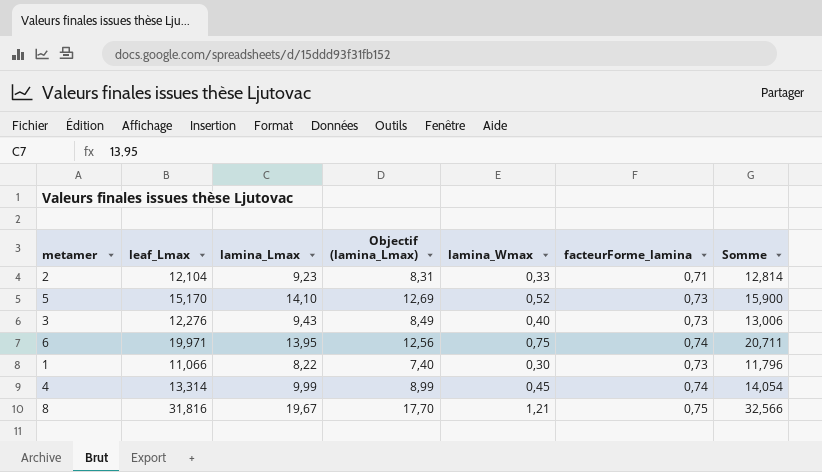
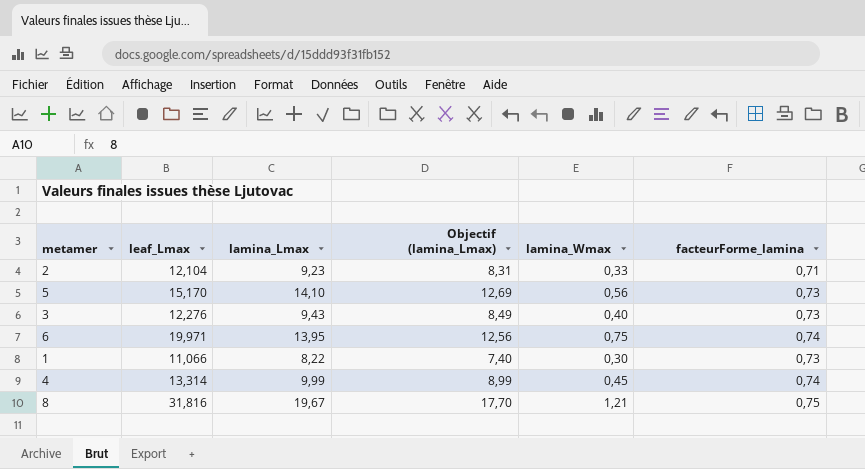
column Somme | formula: [leaf_Lmax] + [facteurForme_lamina] -> none
5 | lamina_Wmax: 0,52 -> 0,56

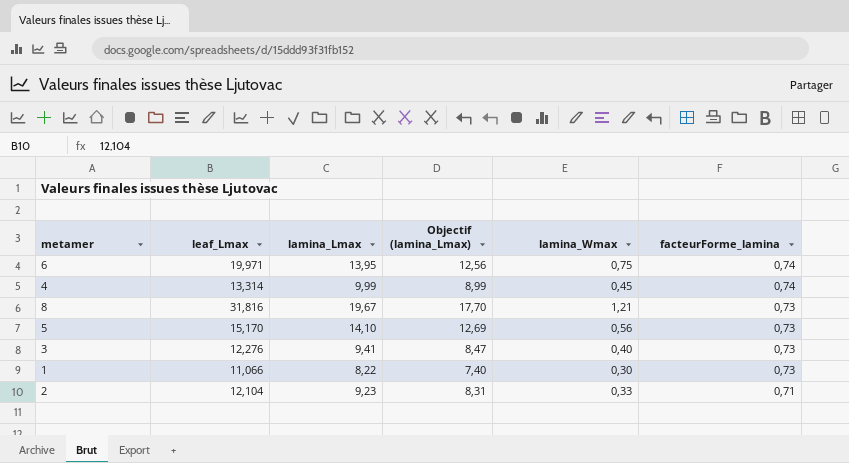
row order: none -> facteurForme_lamina descending
8 | facteurForme_lamina: 0,75 -> 0,73
3 | lamina_Lmax: 9,43 -> 9,41
3 | Objectif (lamina_Lmax): 8,49 -> 8,47

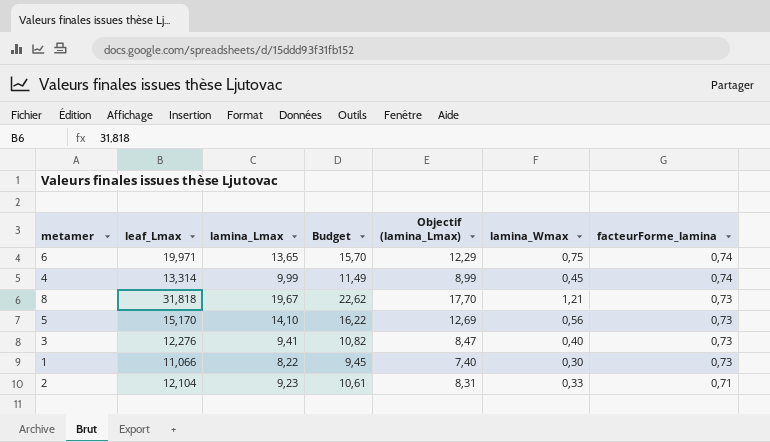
column Budget | formula: none -> [lamina_Lmax] * 1,15
6 | lamina_Lmax: 13,95 -> 13,65
6 | Objectif (lamina_Lmax): 12,56 -> 12,29
8 | leaf_Lmax: 31,816 -> 31,818

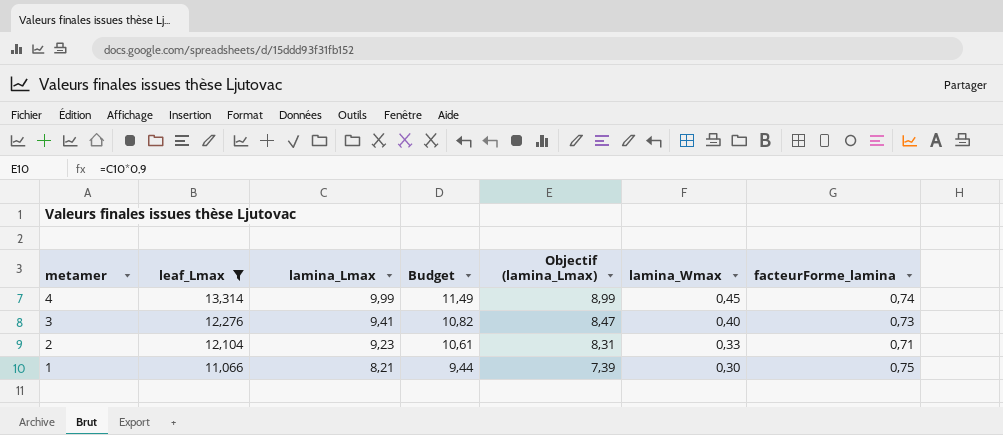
filter: none -> leaf_Lmax <= 13,314
row order: facteurForme_lamina descending -> metamer descending
1 | lamina_Lmax: 8,22 -> 8,21
1 | Budget: 9,45 -> 9,44
1 | Objectif (lamina_Lmax): 7,40 -> 7,39
1 | facteurForme_lamina: 0,73 -> 0,75

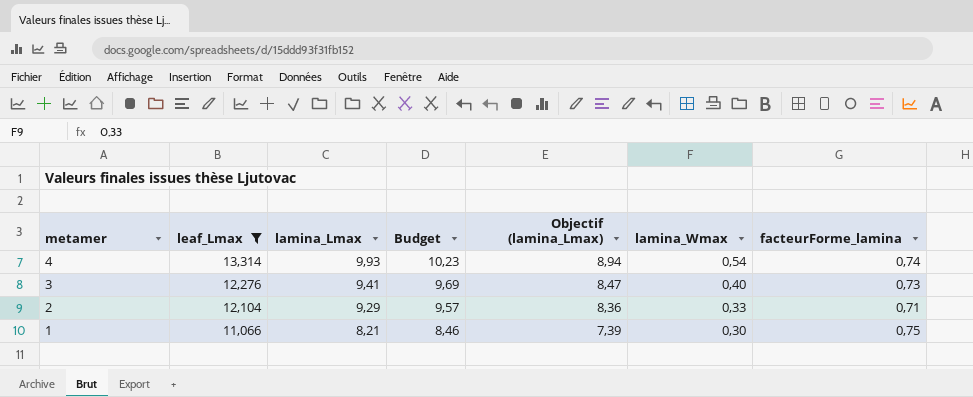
column Budget | formula: [lamina_Lmax] * 1,15 -> [lamina_Lmax] * 1,03
4 | lamina_Lmax: 9,99 -> 9,93
4 | Objectif (lamina_Lmax): 8,99 -> 8,94
4 | lamina_Wmax: 0,45 -> 0,54
2 | lamina_Lmax: 9,23 -> 9,29
2 | Objectif (lamina_Lmax): 8,31 -> 8,36

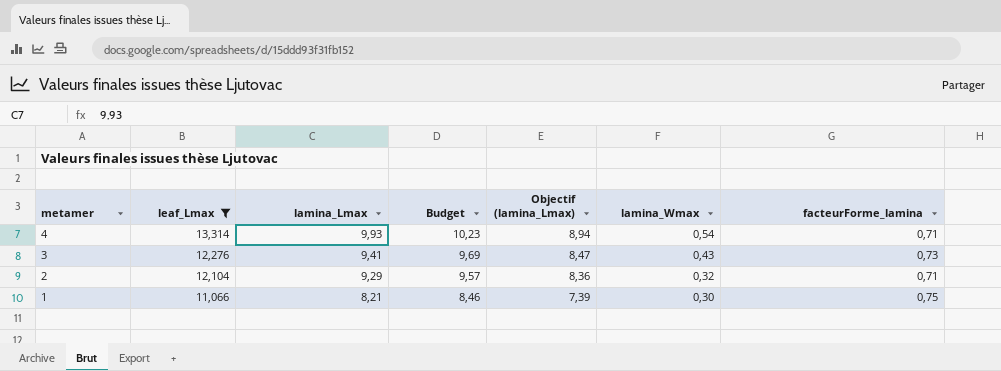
4 | facteurForme_lamina: 0,74 -> 0,71
3 | lamina_Wmax: 0,40 -> 0,43
2 | lamina_Wmax: 0,33 -> 0,32

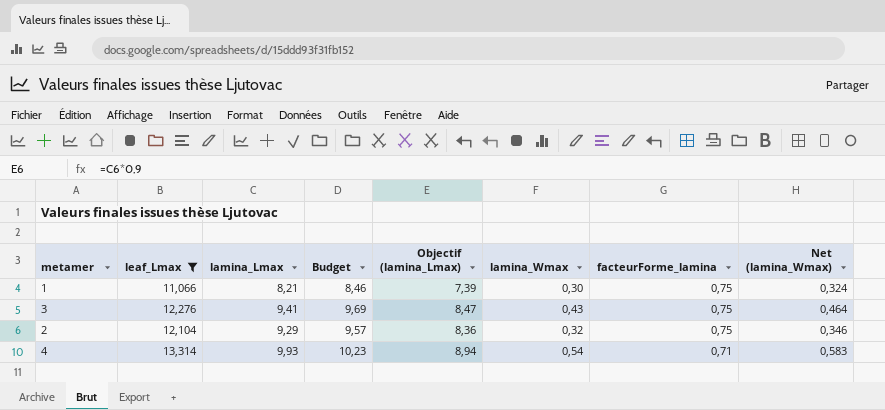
row order: metamer descending -> facteurForme_lamina descending
column Net (lamina_Wmax) | formula: none -> [lamina_Wmax] * 1,08
3 | facteurForme_lamina: 0,73 -> 0,75
2 | facteurForme_lamina: 0,71 -> 0,75

